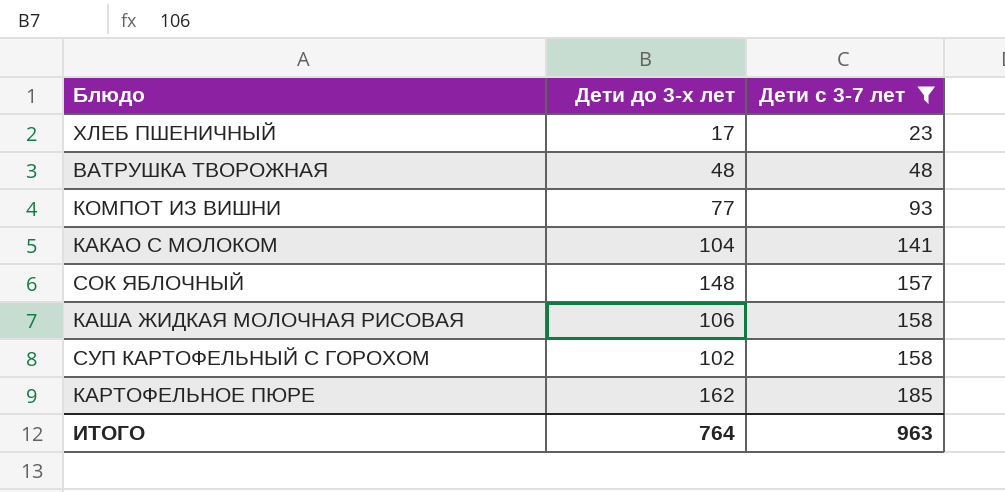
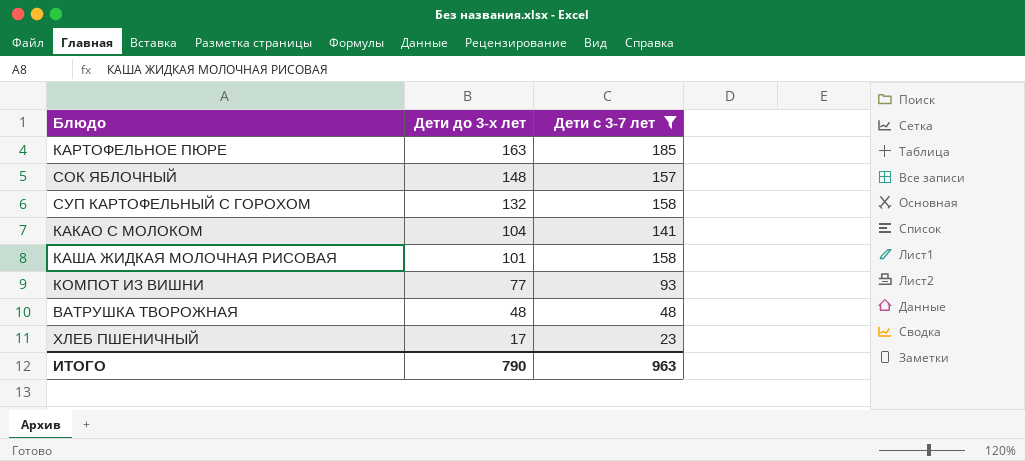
row order: Дети с 3-7 лет ascending -> Дети до 3-х лет descending
КАРТОФЕЛЬНОЕ ПЮРЕ | Дети до 3-х лет: 162 -> 163
СУП КАРТОФЕЛЬНЫЙ С ГОРОХОМ | Дети до 3-х лет: 102 -> 132
КАША ЖИДКАЯ МОЛОЧНАЯ РИСОВАЯ | Дети до 3-х лет: 106 -> 101
ИТОГО | Дети до 3-х лет: 764 -> 790

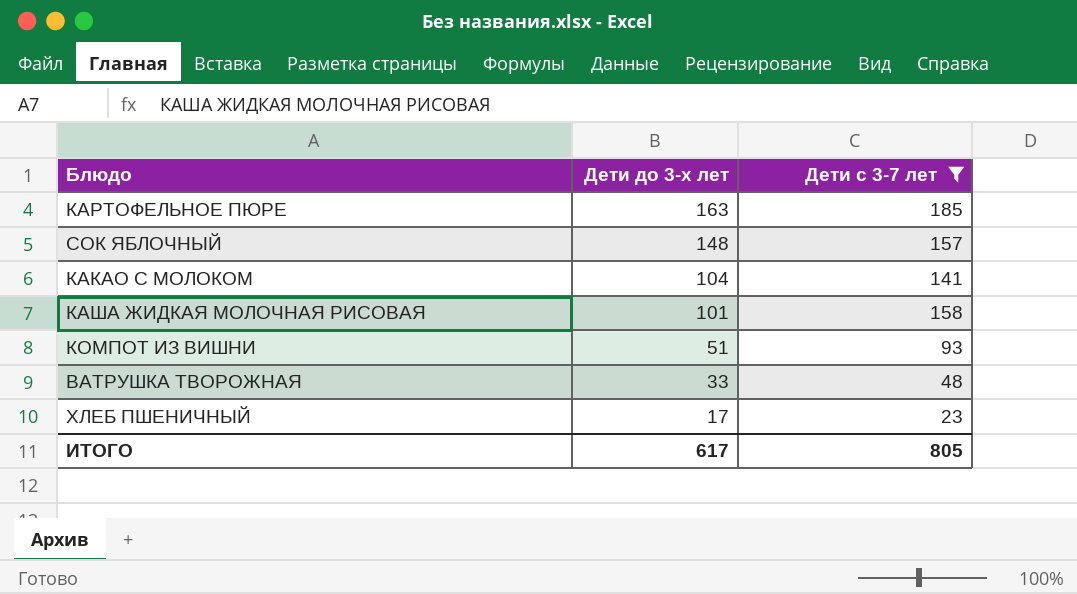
row СУП КАРТОФЕЛЬНЫЙ С ГОРОХОМ: 132 | 158 -> none
КОМПОТ ИЗ ВИШНИ | Дети до 3-х лет: 77 -> 51
ВАТРУШКА ТВОРОЖНАЯ | Дети до 3-х лет: 48 -> 33
ИТОГО | Дети до 3-х лет: 790 -> 617
ИТОГО | Дети с 3-7 лет: 963 -> 805

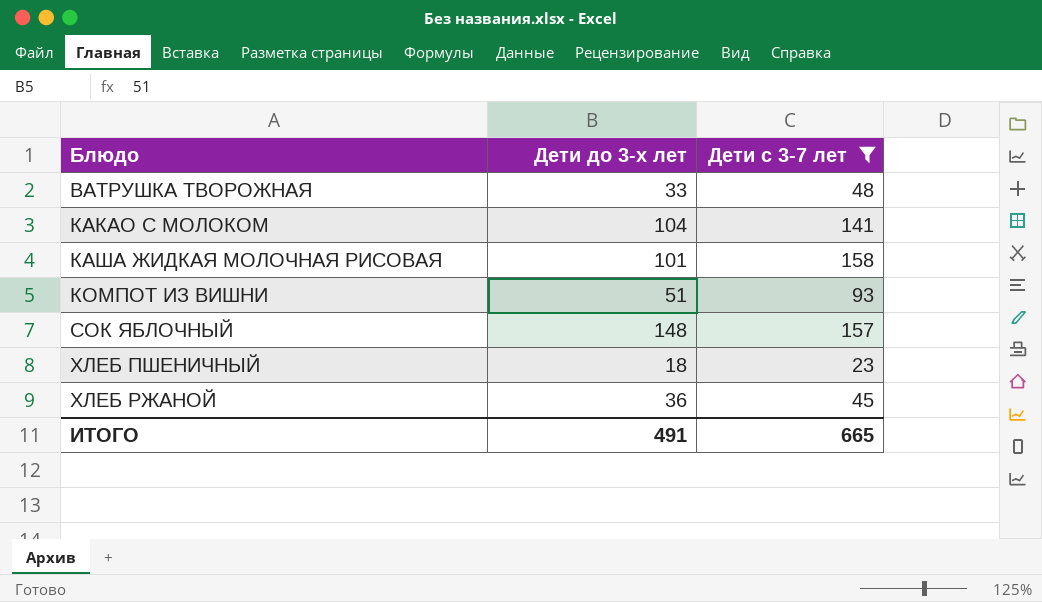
row order: Дети до 3-х лет descending -> Блюдо ascending
row КАРТОФЕЛЬНОЕ ПЮРЕ: 163 | 185 -> none
ХЛЕБ ПШЕНИЧНЫЙ | Дети до 3-х лет: 17 -> 18
row ХЛЕБ РЖАНОЙ: none -> 36 | 45
ИТОГО | Дети до 3-х лет: 617 -> 491
ИТОГО | Дети с 3-7 лет: 805 -> 665

